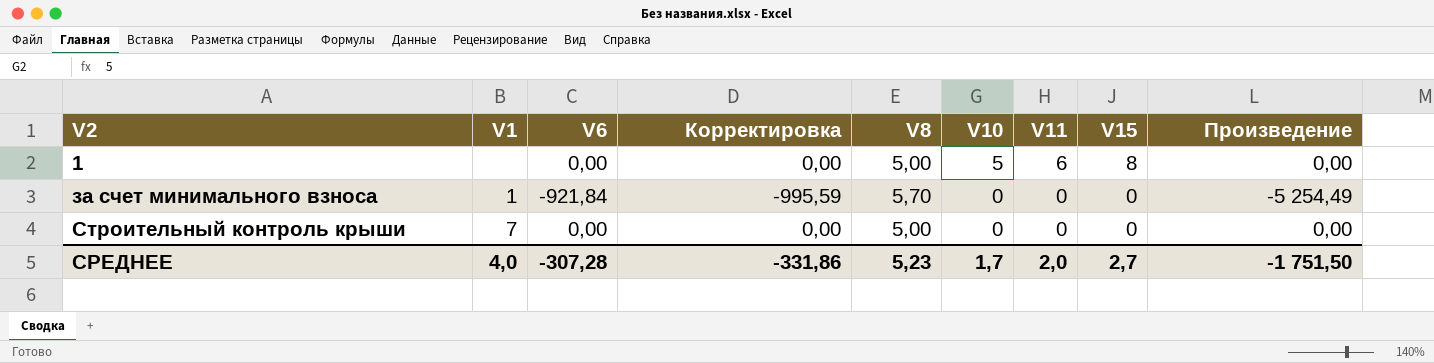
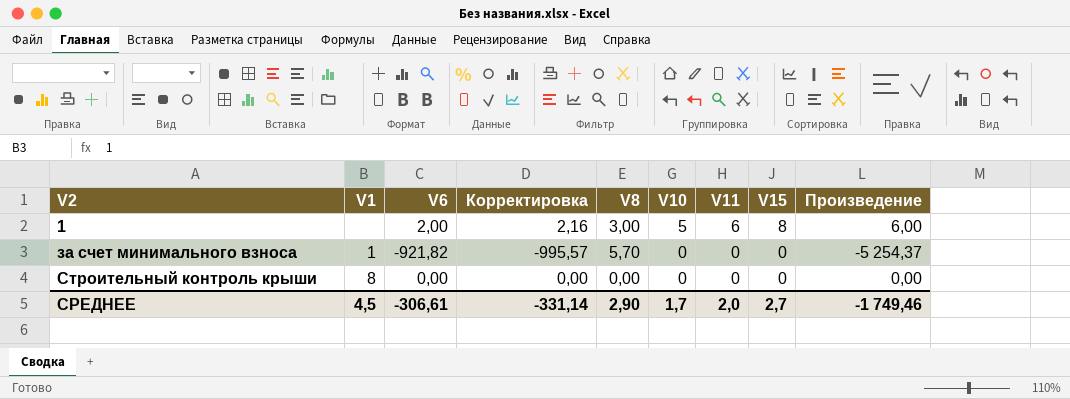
1 | V6: 0,00 -> 2,00
1 | Корректировка: 0,00 -> 2,16
1 | V8: 5,00 -> 3,00
1 | Произведение: 0,00 -> 6,00
за счет минимального взноса | V6: -921,84 -> -921,82
за счет минимального взноса | Корректировка: -995,59 -> -995,57
за счет минимального взноса | Произведение: -5 254,49 -> -5 254,37
Строительный контроль крыши | V1: 7 -> 8
Строительный контроль крыши | V8: 5,00 -> 0,00
СРЕДНЕЕ | V1: 4,0 -> 4,5
СРЕДНЕЕ | V6: -307,28 -> -306,61
СРЕДНЕЕ | Корректировка: -331,86 -> -331,14
СРЕДНЕЕ | V8: 5,23 -> 2,90
СРЕДНЕЕ | Произведение: -1 751,50 -> -1 749,46

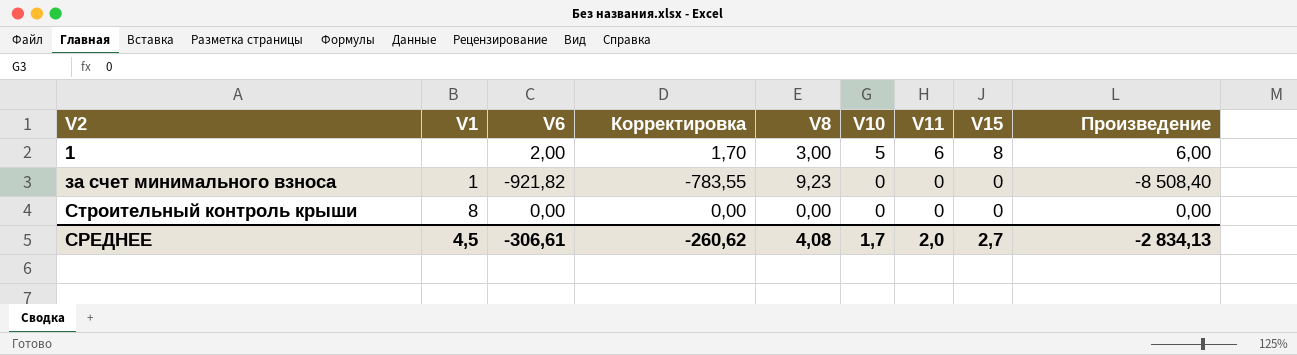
column Корректировка | formula: [V6] * 1,08 -> [V6] * 0,85
за счет минимального взноса | V8: 5,70 -> 9,23
за счет минимального взноса | Произведение: -5 254,37 -> -8 508,40
СРЕДНЕЕ | Корректировка: -331,14 -> -260,62
СРЕДНЕЕ | V8: 2,90 -> 4,08
СРЕДНЕЕ | Произведение: -1 749,46 -> -2 834,13

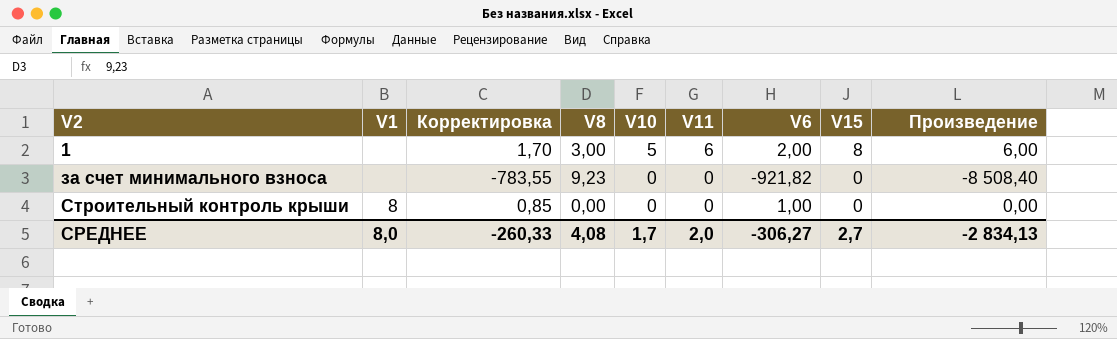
column V6 | position: 3 -> 7
за счет минимального взноса | V1: 1 -> none
Строительный контроль крыши | Корректировка: 0,00 -> 0,85
Строительный контроль крыши | V6: 0,00 -> 1,00
СРЕДНЕЕ | V1: 4,5 -> 8,0
СРЕДНЕЕ | Корректировка: -260,62 -> -260,33
СРЕДНЕЕ | V6: -306,61 -> -306,27

